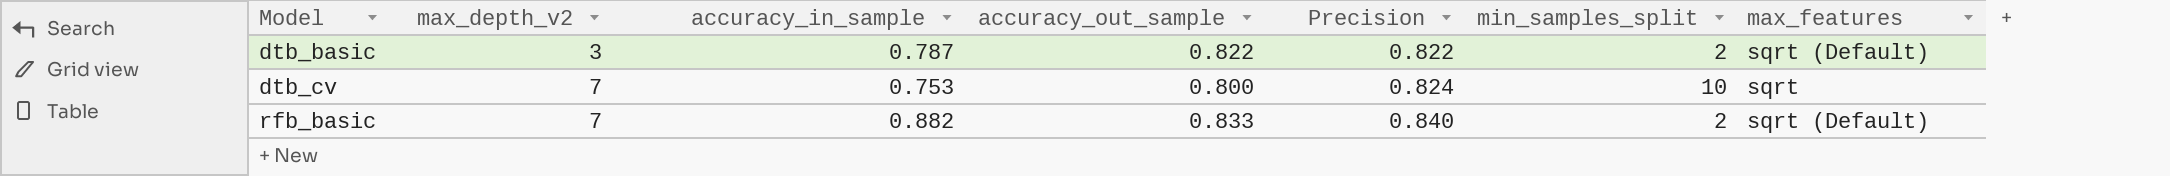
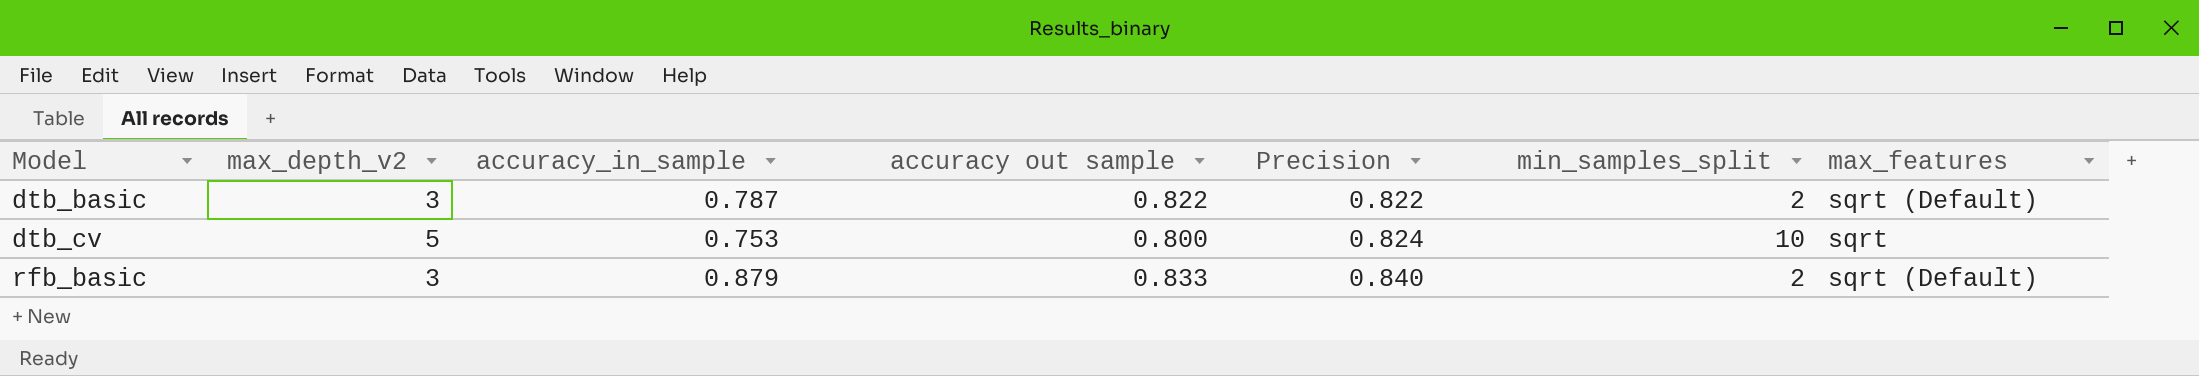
column name: accuracy_out_sample -> accuracy out sample
dtb_cv | max_depth_v2: 7 -> 5
rfb_basic | max_depth_v2: 7 -> 3
rfb_basic | accuracy_in_sample: 0.882 -> 0.879

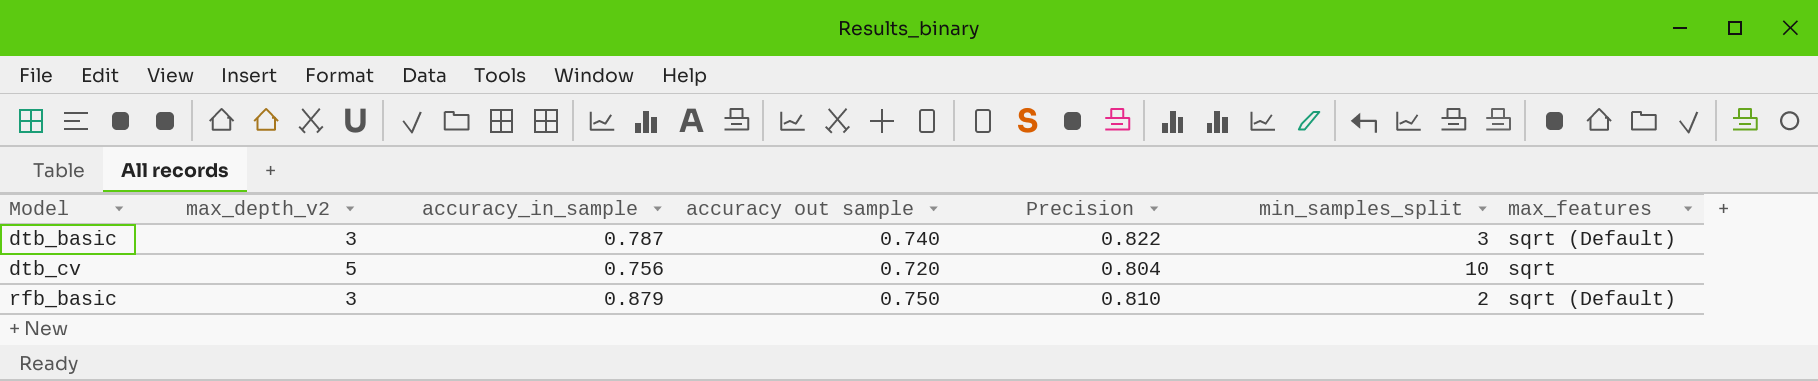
dtb_basic | accuracy out sample: 0.822 -> 0.740
dtb_basic | min_samples_split: 2 -> 3
dtb_cv | accuracy_in_sample: 0.753 -> 0.756
dtb_cv | accuracy out sample: 0.800 -> 0.720
dtb_cv | Precision: 0.824 -> 0.804
rfb_basic | accuracy out sample: 0.833 -> 0.750
rfb_basic | Precision: 0.840 -> 0.810

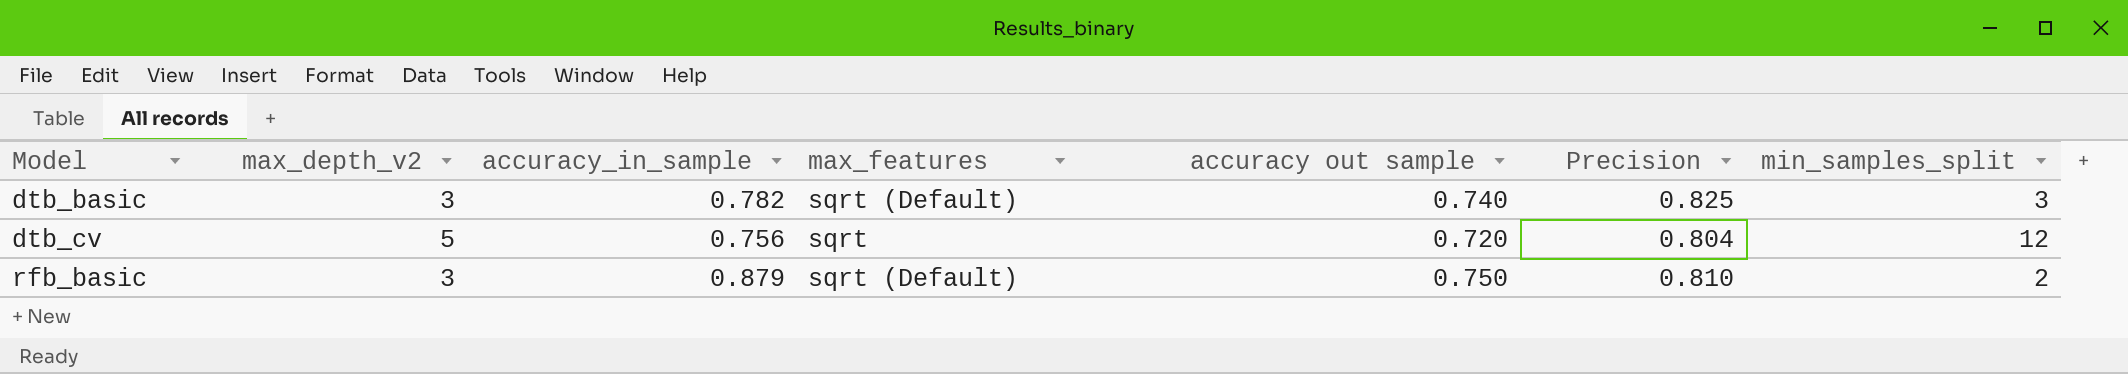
column max_features | position: 7 -> 4
dtb_basic | accuracy_in_sample: 0.787 -> 0.782
dtb_basic | Precision: 0.822 -> 0.825
dtb_cv | min_samples_split: 10 -> 12

